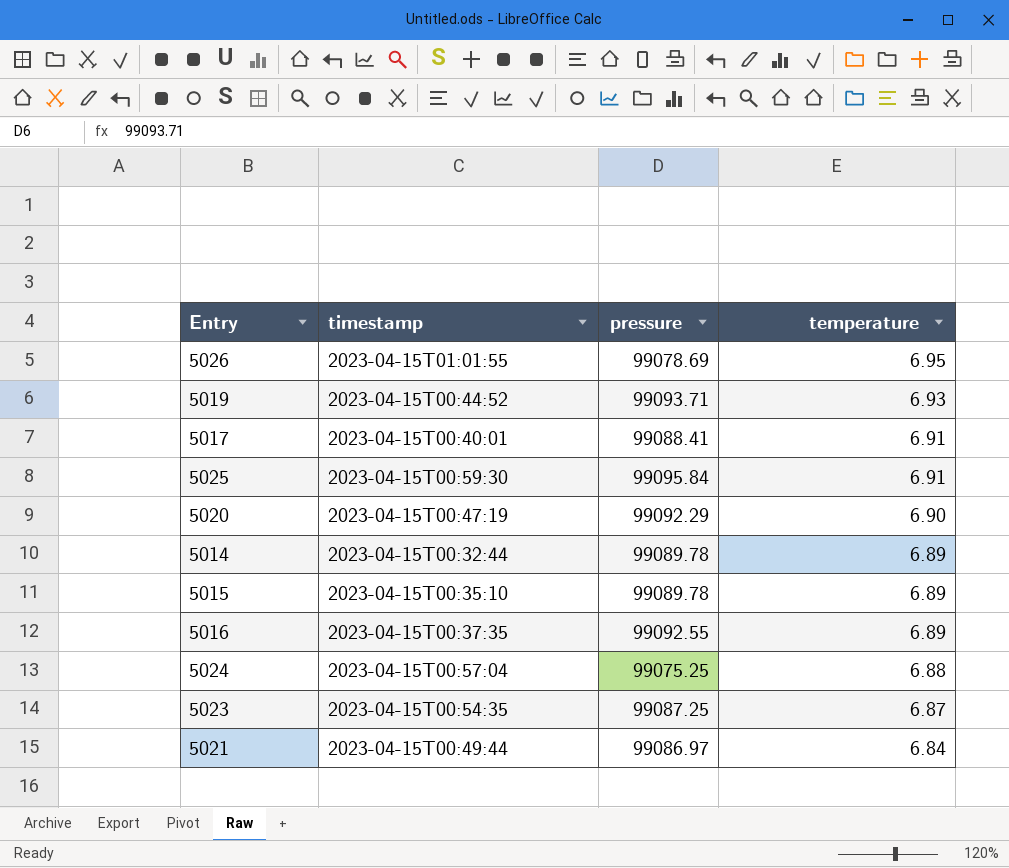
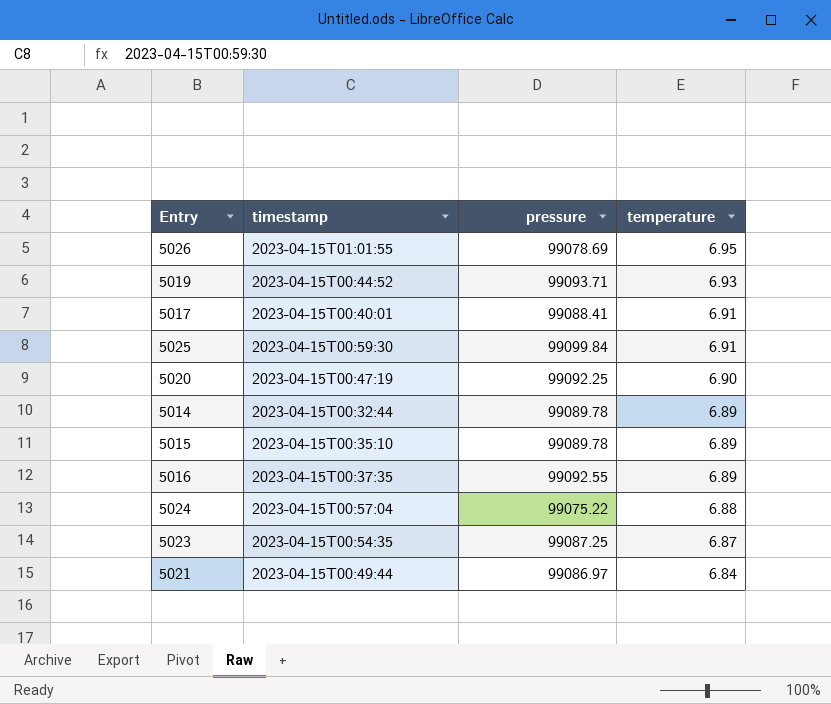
5025 | pressure: 99095.84 -> 99099.84
5020 | pressure: 99092.29 -> 99092.25
5024 | pressure: 99075.25 -> 99075.22

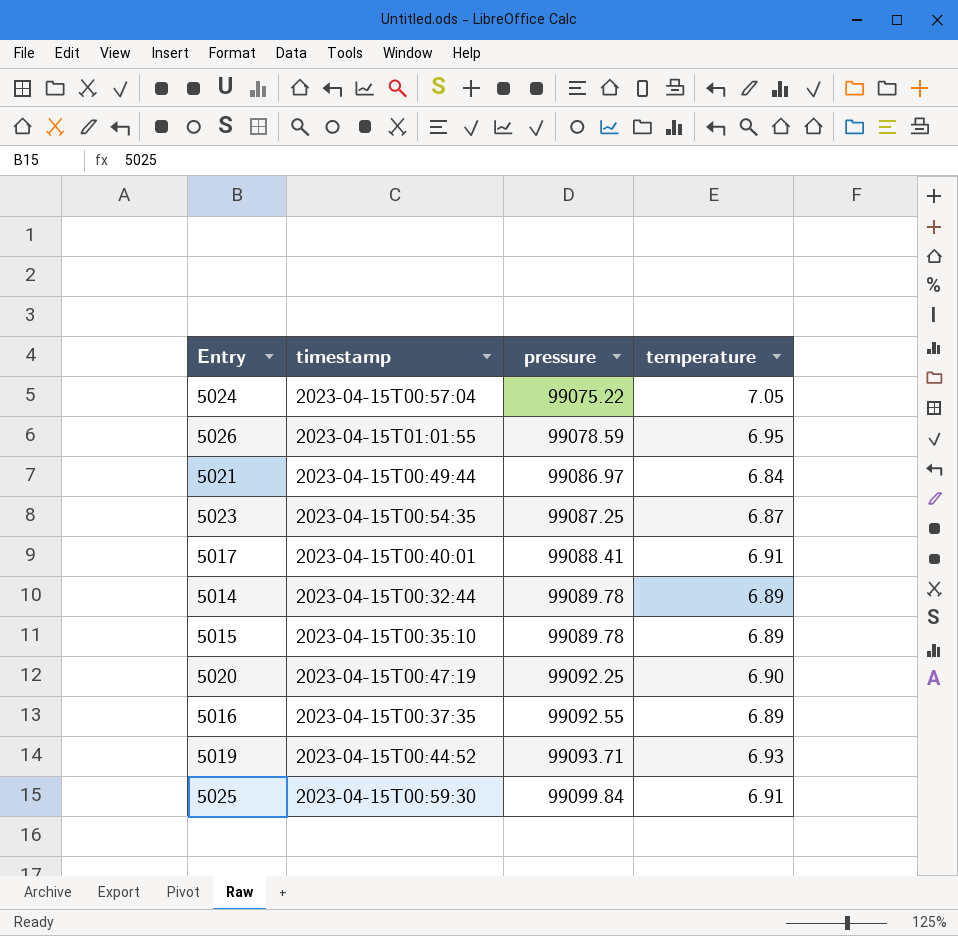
row order: temperature descending -> pressure ascending
5024 | temperature: 6.88 -> 7.05
5026 | pressure: 99078.69 -> 99078.59

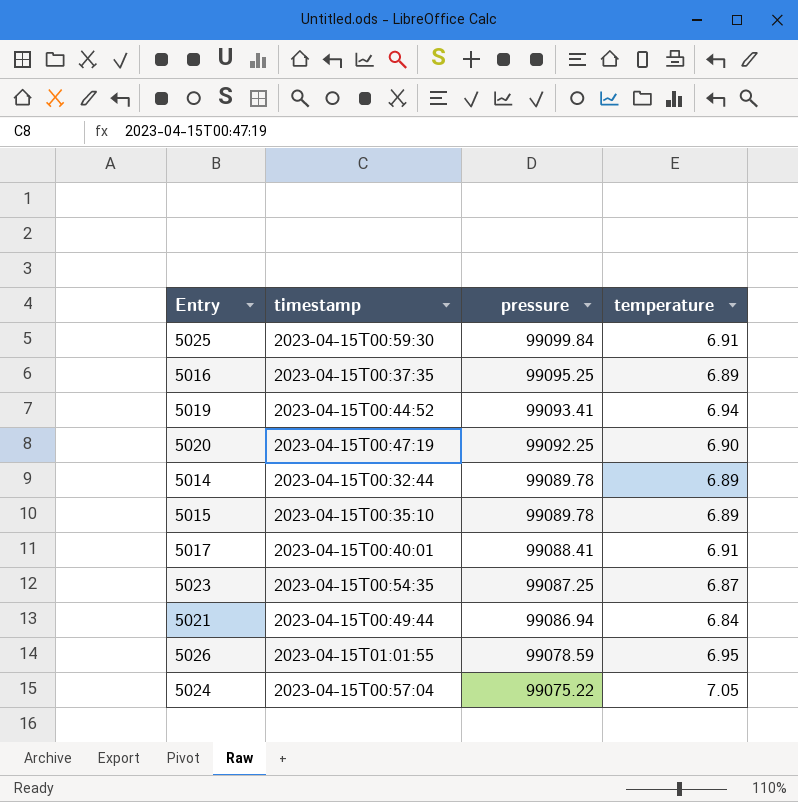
row order: pressure ascending -> pressure descending
5016 | pressure: 99092.55 -> 99095.25
5019 | pressure: 99093.71 -> 99093.41
5019 | temperature: 6.93 -> 6.94
5021 | pressure: 99086.97 -> 99086.94

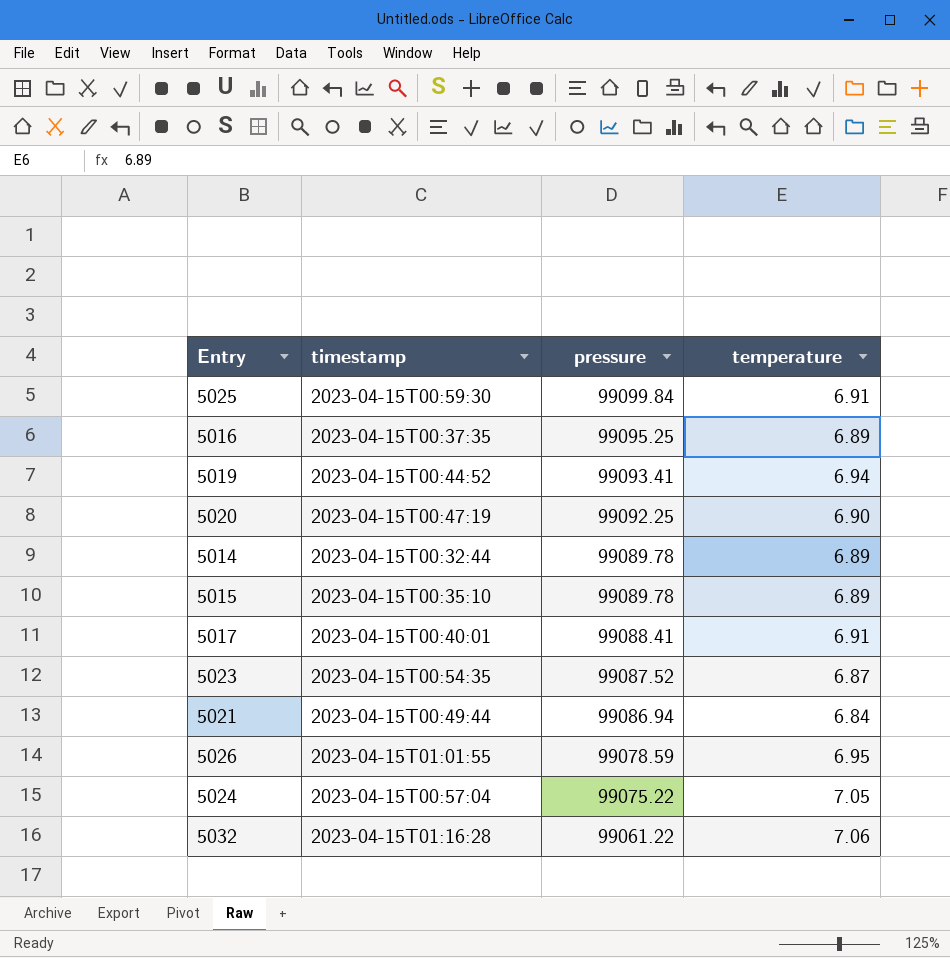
5023 | pressure: 99087.25 -> 99087.52
row 5032: none -> 2023-04-15T01:16:28 | 99061.22 | 7.06

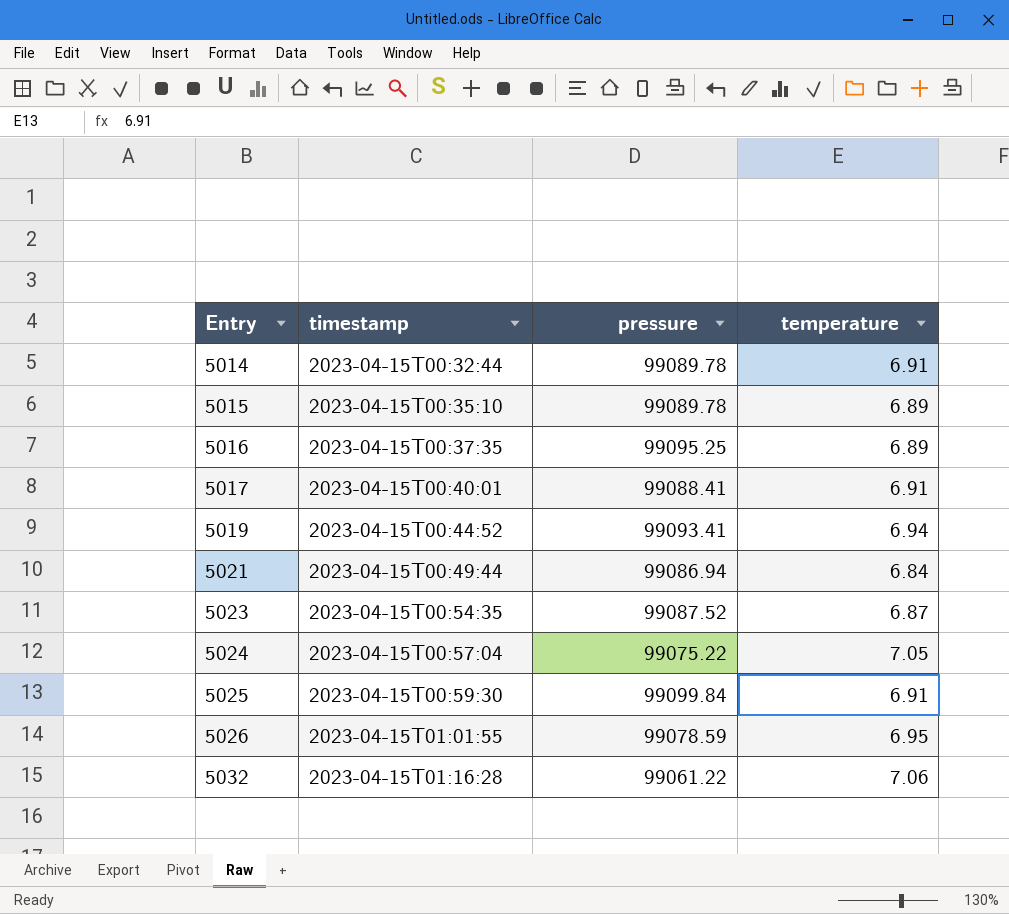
row order: pressure descending -> Entry ascending
row 5020: 2023-04-15T00:47:19 | 99092.25 | 6.90 -> none
5014 | temperature: 6.89 -> 6.91

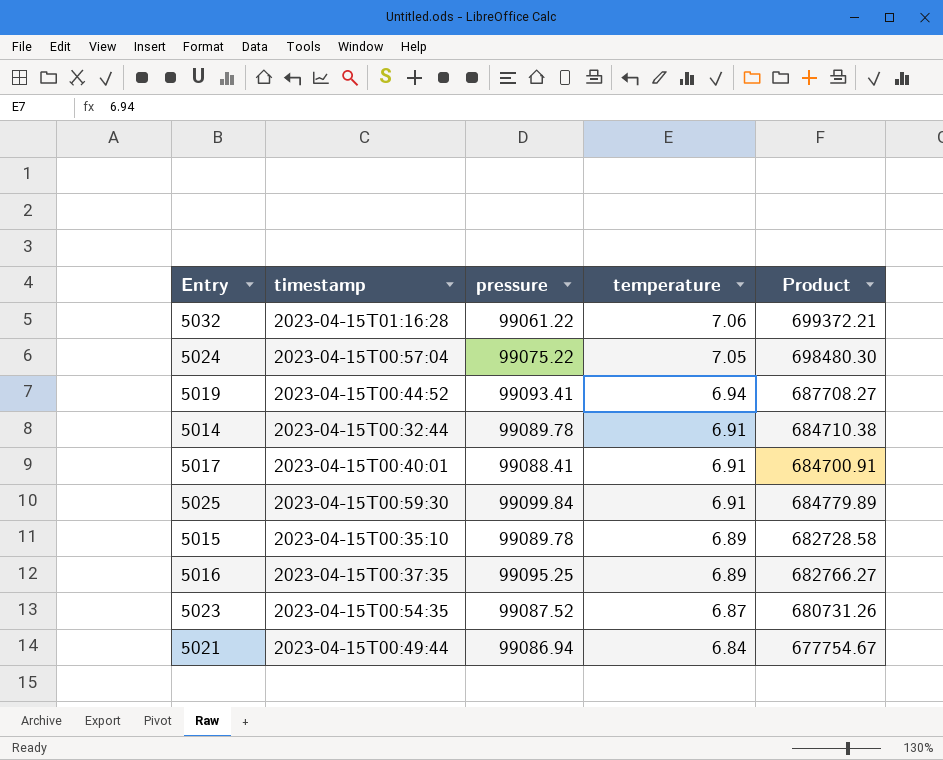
row order: Entry ascending -> temperature descending
column Product | formula: none -> [pressure] * [temperature]
row 5026: 2023-04-15T01:01:55 | 99078.59 | 6.95 -> none

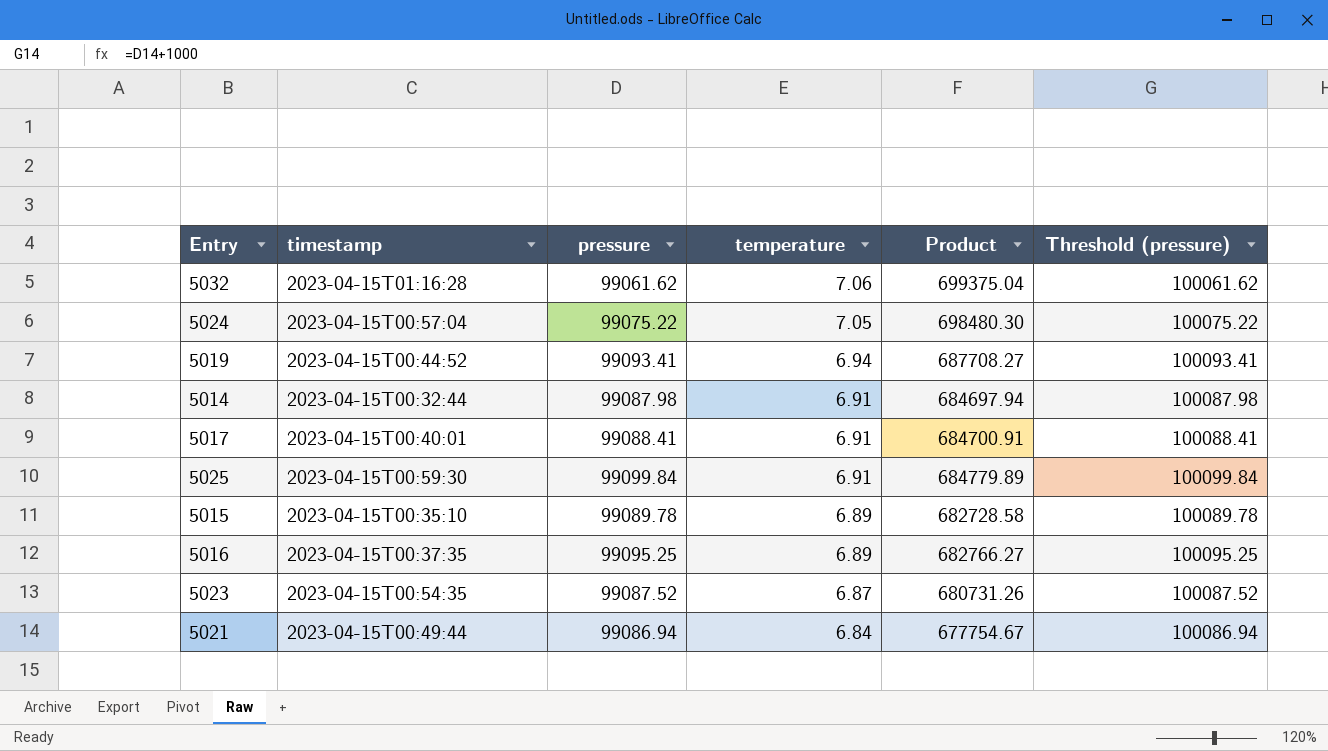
column Threshold (pressure) | formula: none -> [pressure] + 1000
5032 | pressure: 99061.22 -> 99061.62
5032 | Product: 699372.21 -> 699375.04
5014 | pressure: 99089.78 -> 99087.98
5014 | Product: 684710.38 -> 684697.94

